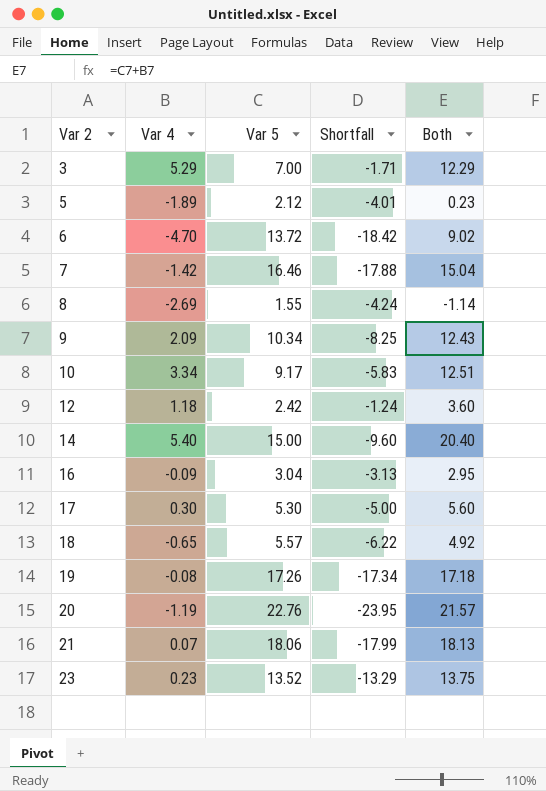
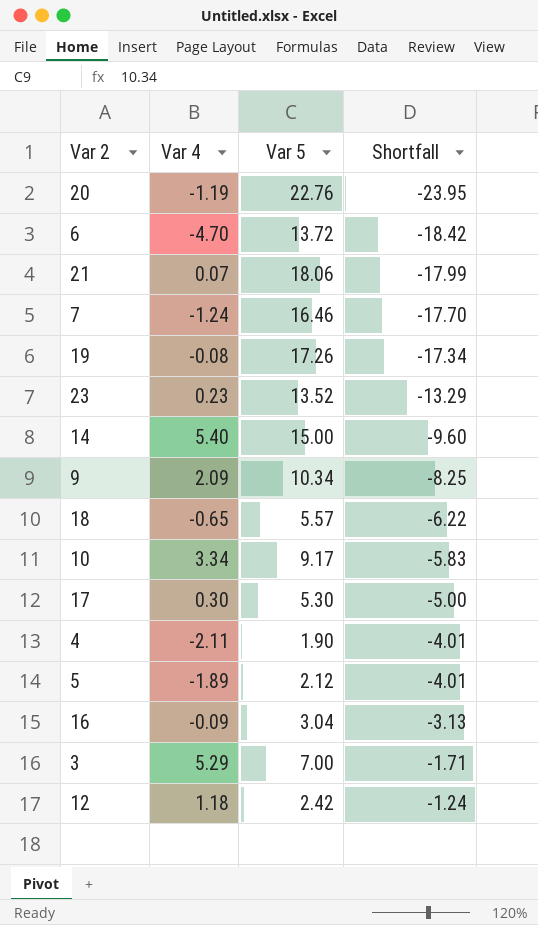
row order: Var 2 ascending -> Shortfall ascending
column Both | formula: [Var 4] + [Var 5] -> none
row 8: -2.69 | 1.55 | -4.24 | -1.14 -> none
7 | Var 4: -1.42 -> -1.24
7 | Shortfall: -17.88 -> -17.70
row 4: none -> -2.11 | 1.90 | -4.01

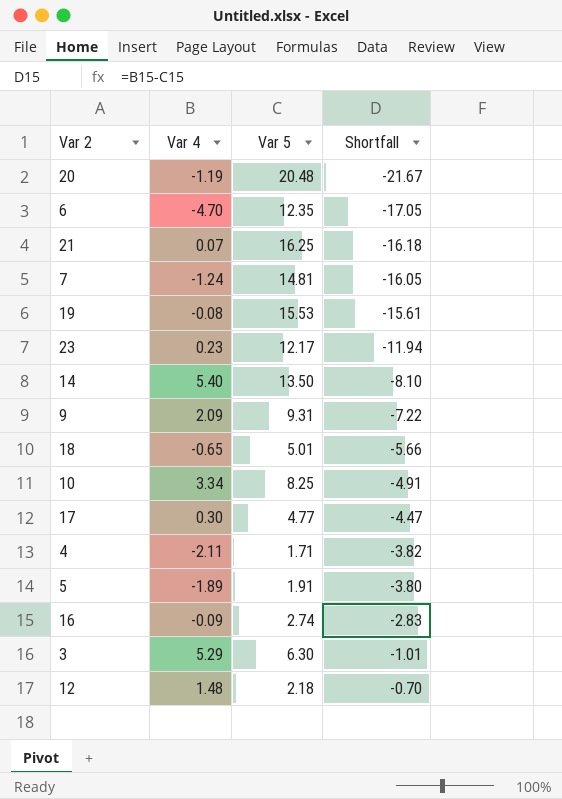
20 | Var 5: 22.76 -> 20.48
20 | Shortfall: -23.95 -> -21.67
6 | Var 5: 13.72 -> 12.35
6 | Shortfall: -18.42 -> -17.05
21 | Var 5: 18.06 -> 16.25
21 | Shortfall: -17.99 -> -16.18
7 | Var 5: 16.46 -> 14.81
7 | Shortfall: -17.70 -> -16.05
19 | Var 5: 17.26 -> 15.53
19 | Shortfall: -17.34 -> -15.61
23 | Var 5: 13.52 -> 12.17
23 | Shortfall: -13.29 -> -11.94
14 | Var 5: 15.00 -> 13.50
14 | Shortfall: -9.60 -> -8.10
9 | Var 5: 10.34 -> 9.31
9 | Shortfall: -8.25 -> -7.22
18 | Var 5: 5.57 -> 5.01
18 | Shortfall: -6.22 -> -5.66
10 | Var 5: 9.17 -> 8.25
10 | Shortfall: -5.83 -> -4.91
17 | Var 5: 5.30 -> 4.77
17 | Shortfall: -5.00 -> -4.47
4 | Var 5: 1.90 -> 1.71
4 | Shortfall: -4.01 -> -3.82
5 | Var 5: 2.12 -> 1.91
5 | Shortfall: -4.01 -> -3.80
16 | Var 5: 3.04 -> 2.74
16 | Shortfall: -3.13 -> -2.83
3 | Var 5: 7.00 -> 6.30
3 | Shortfall: -1.71 -> -1.01
12 | Var 4: 1.18 -> 1.48
12 | Var 5: 2.42 -> 2.18
12 | Shortfall: -1.24 -> -0.70

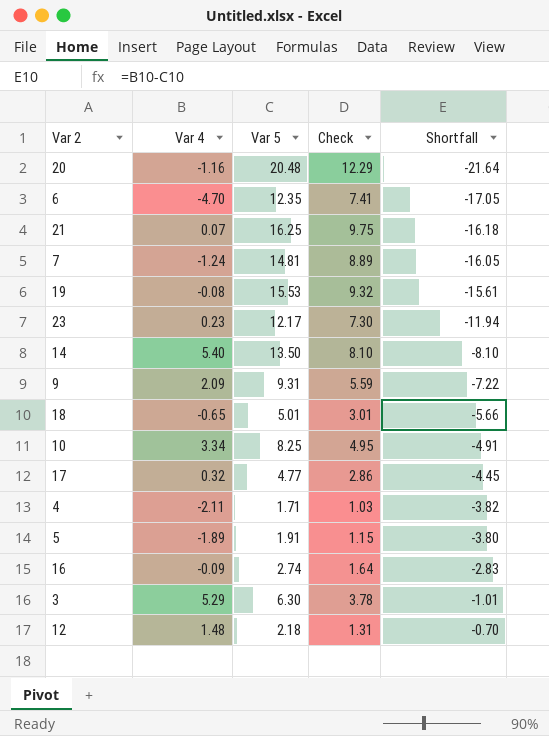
column Check | formula: none -> [Var 5] * 0.6
20 | Var 4: -1.19 -> -1.16
20 | Shortfall: -21.67 -> -21.64
17 | Var 4: 0.30 -> 0.32
17 | Shortfall: -4.47 -> -4.45

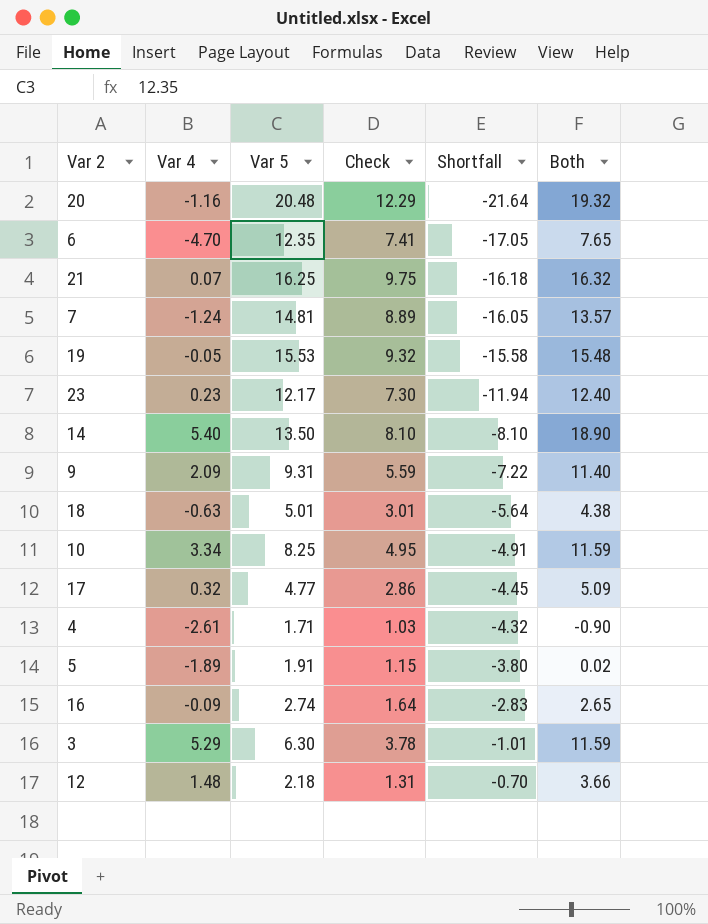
column Both | formula: none -> [Var 4] + [Var 5]
19 | Var 4: -0.08 -> -0.05
19 | Shortfall: -15.61 -> -15.58
18 | Var 4: -0.65 -> -0.63
18 | Shortfall: -5.66 -> -5.64
4 | Var 4: -2.11 -> -2.61
4 | Shortfall: -3.82 -> -4.32

